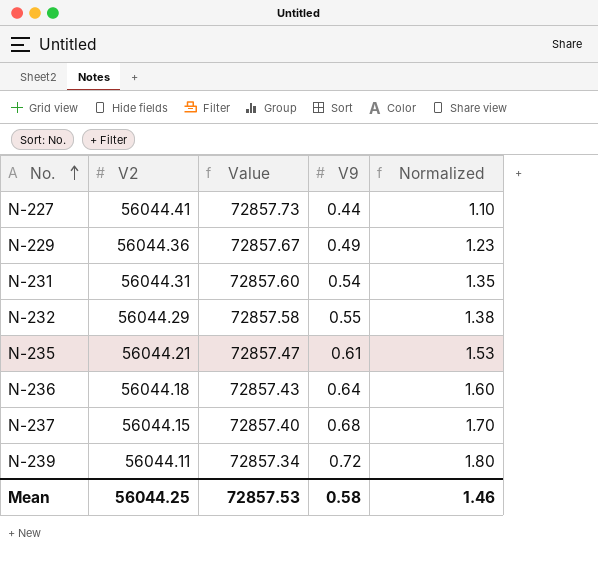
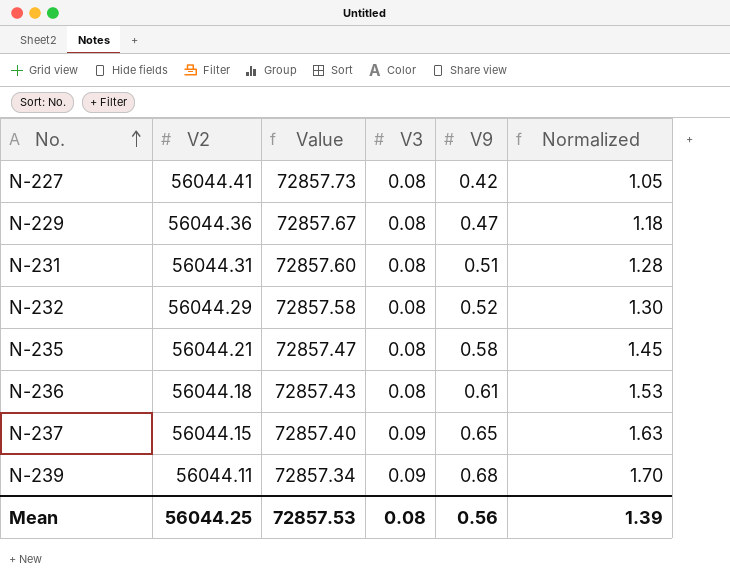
column V3 | position: none -> 4
N-227 | V9: 0.44 -> 0.42
N-227 | Normalized: 1.10 -> 1.05
N-229 | V9: 0.49 -> 0.47
N-229 | Normalized: 1.23 -> 1.18
N-231 | V9: 0.54 -> 0.51
N-231 | Normalized: 1.35 -> 1.28
N-232 | V9: 0.55 -> 0.52
N-232 | Normalized: 1.38 -> 1.30
N-235 | V9: 0.61 -> 0.58
N-235 | Normalized: 1.53 -> 1.45
N-236 | V9: 0.64 -> 0.61
N-236 | Normalized: 1.60 -> 1.53
N-237 | V9: 0.68 -> 0.65
N-237 | Normalized: 1.70 -> 1.63
N-239 | V9: 0.72 -> 0.68
N-239 | Normalized: 1.80 -> 1.70
Mean | V9: 0.58 -> 0.56
Mean | Normalized: 1.46 -> 1.39

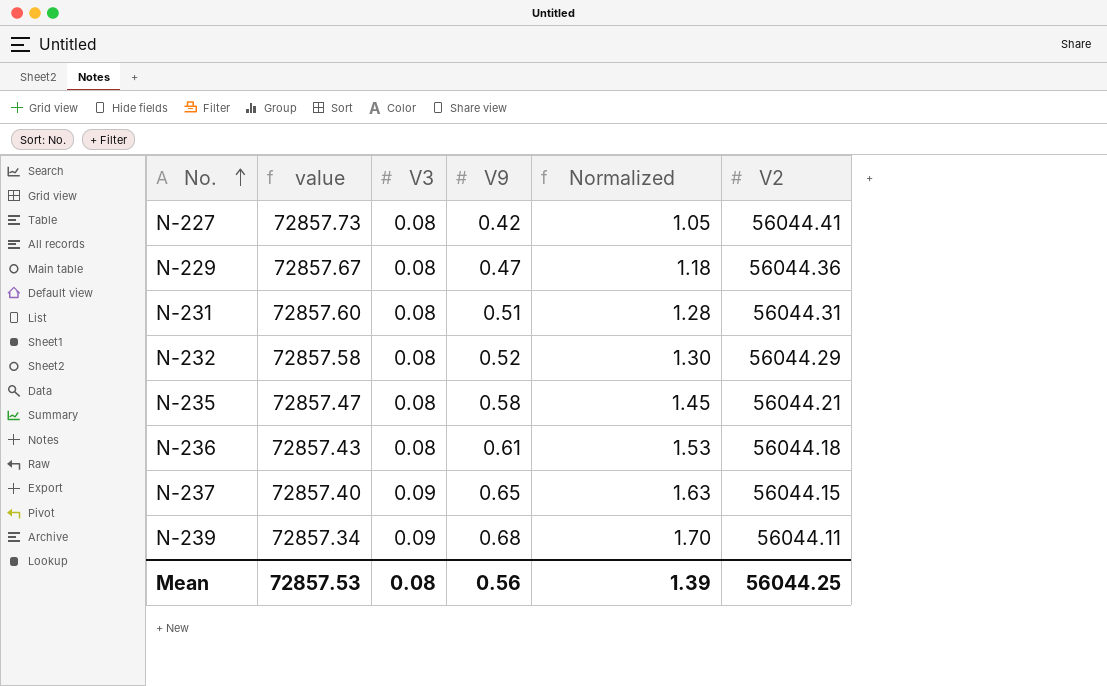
column name: Value -> value
column V2 | position: 2 -> 6

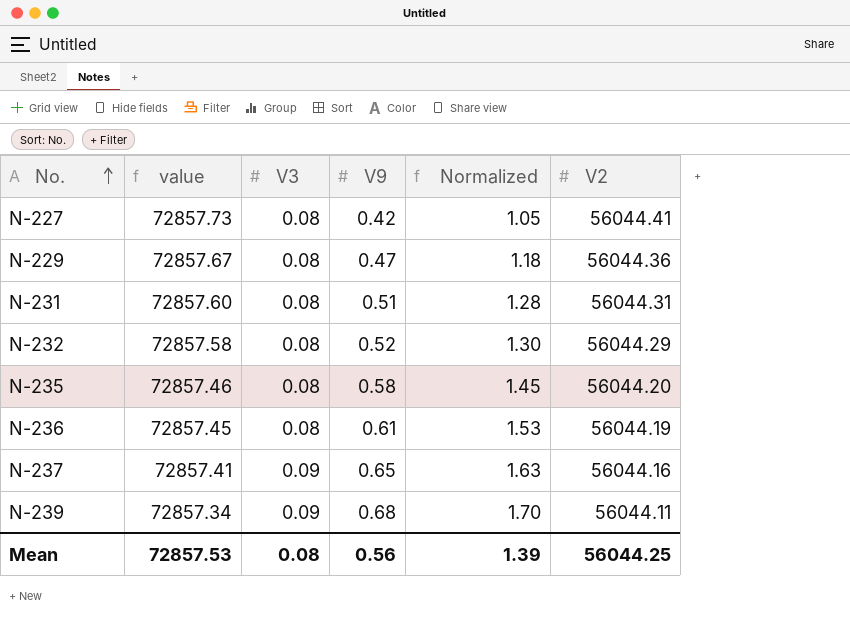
N-235 | value: 72857.47 -> 72857.46
N-235 | V2: 56044.21 -> 56044.20
N-236 | value: 72857.43 -> 72857.45
N-236 | V2: 56044.18 -> 56044.19
N-237 | value: 72857.40 -> 72857.41
N-237 | V2: 56044.15 -> 56044.16

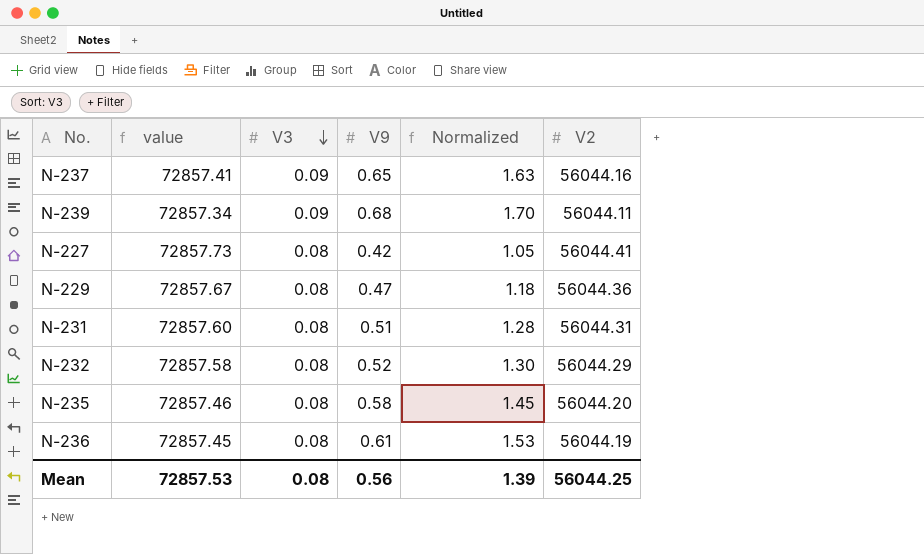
row order: No. ascending -> V3 descending

